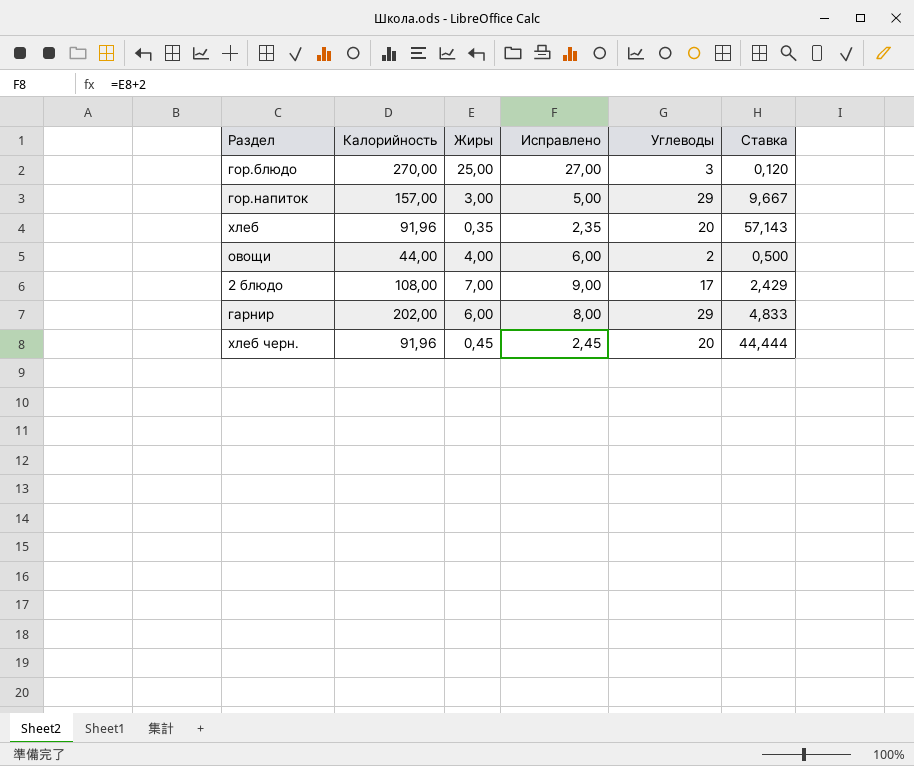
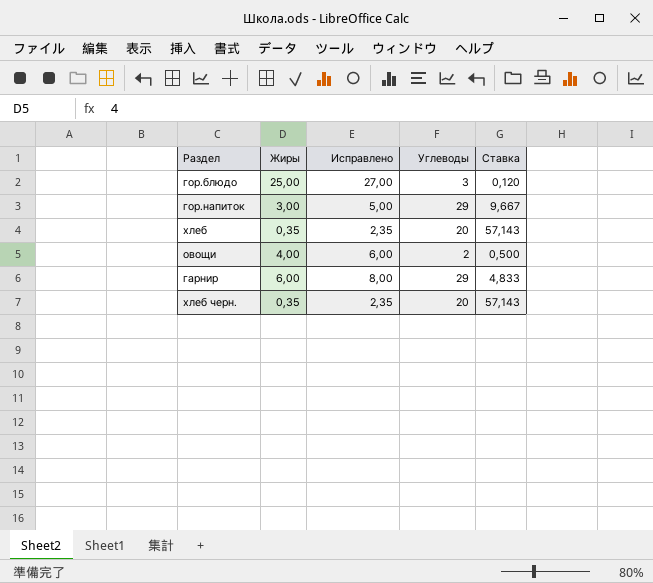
column Калорийность | position: 2 -> none
row 2 блюдо: 108,00 | 7,00 | 9,00 | 17 | 2,429 -> none
хлеб черн. | Жиры: 0,45 -> 0,35
хлеб черн. | Исправлено: 2,45 -> 2,35
хлеб черн. | Ставка: 44,444 -> 57,143

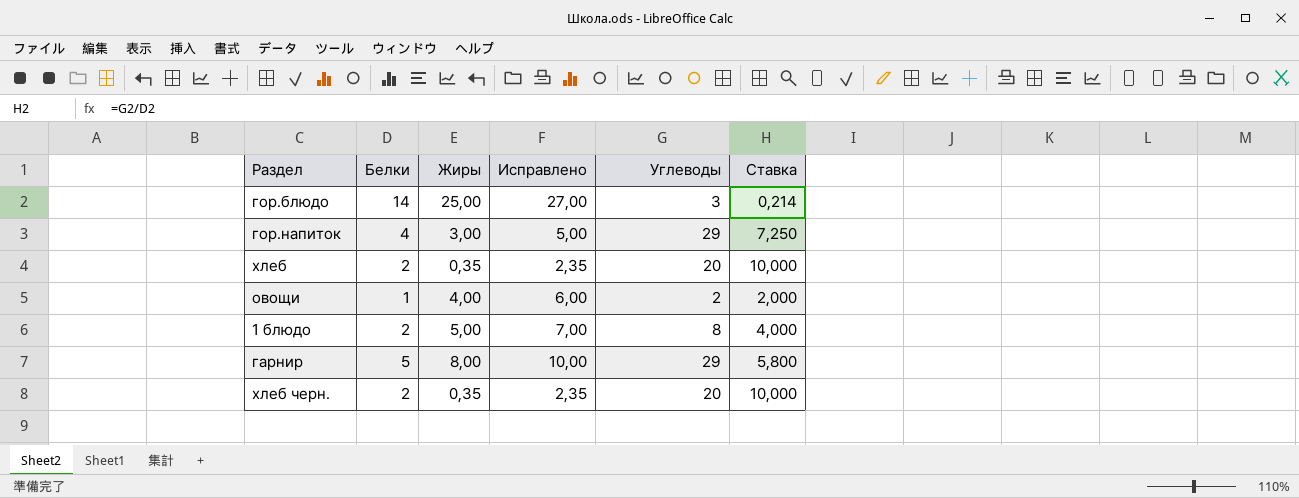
column Белки | position: none -> 2
column Ставка | formula: [Углеводы] / [Жиры] -> [Углеводы] / [Белки]
row 1 блюдо: none -> 2 | 5,00 | 7,00 | 8 | 4,000
гарнир | Жиры: 6,00 -> 8,00
гарнир | Исправлено: 8,00 -> 10,00

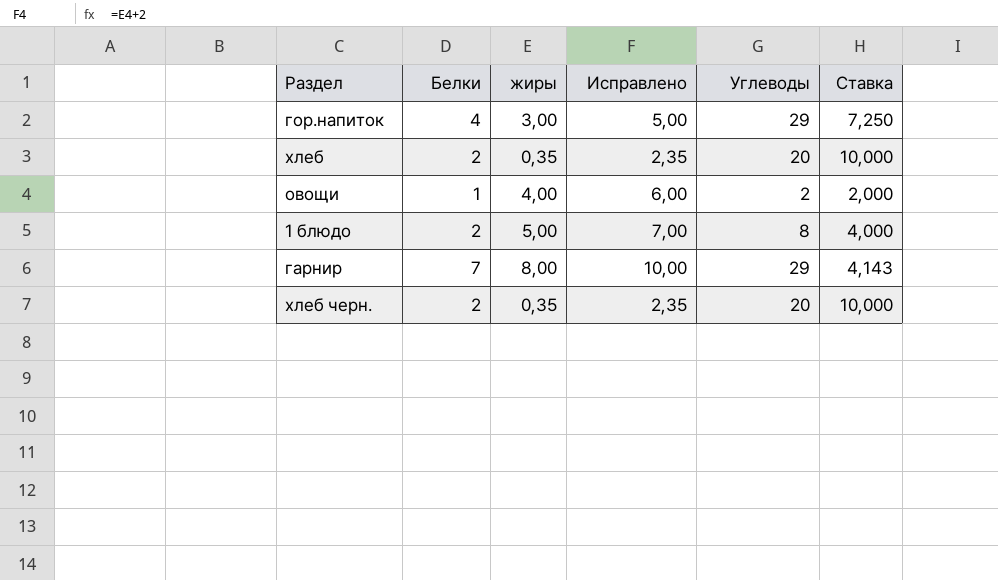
column name: Жиры -> жиры
row гор.блюдо: 14 | 25,00 | 27,00 | 3 | 0,214 -> none
гарнир | Белки: 5 -> 7
гарнир | Ставка: 5,800 -> 4,143

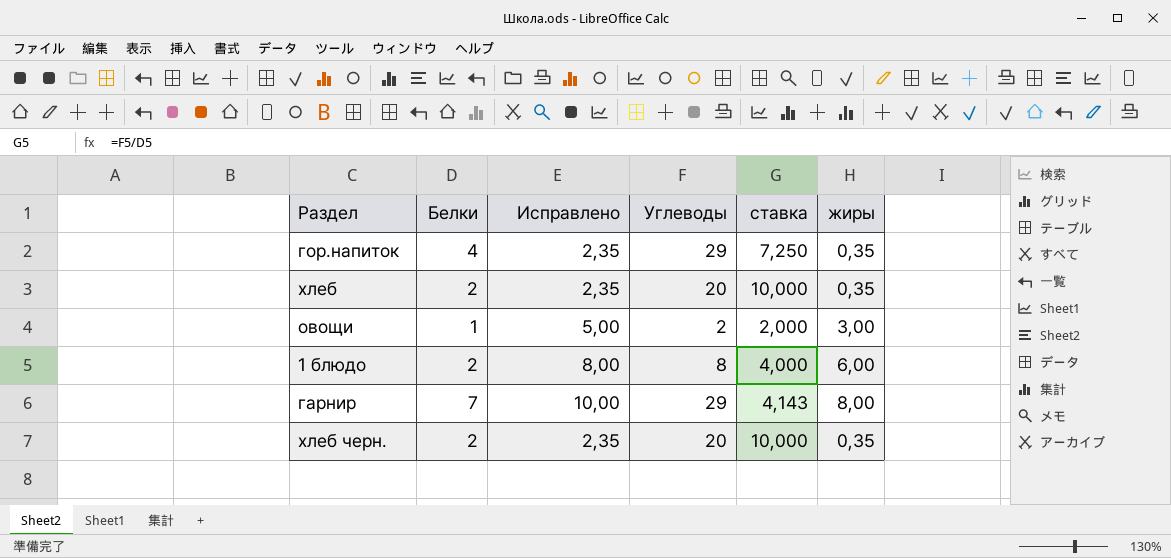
column name: Ставка -> ставка
column жиры | position: 3 -> 6
гор.напиток | Исправлено: 5,00 -> 2,35
гор.напиток | жиры: 3,00 -> 0,35
овощи | Исправлено: 6,00 -> 5,00
овощи | жиры: 4,00 -> 3,00
1 блюдо | Исправлено: 7,00 -> 8,00
1 блюдо | жиры: 5,00 -> 6,00

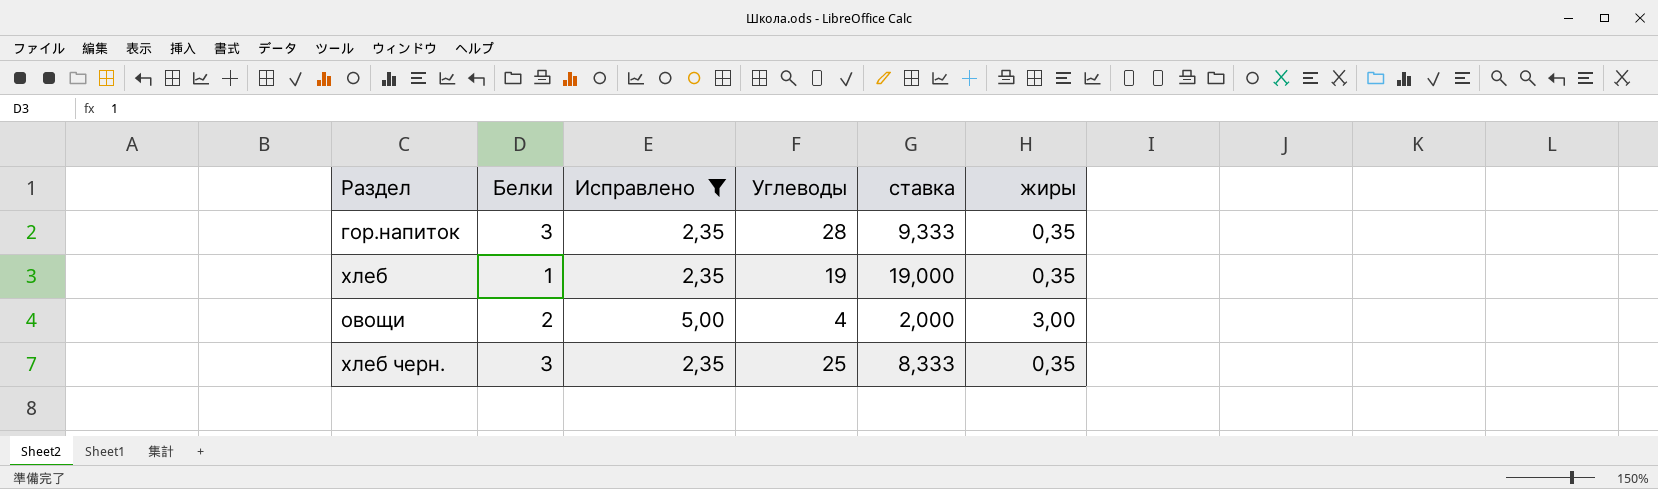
filter: none -> Исправлено <= 5,00
гор.напиток | Белки: 4 -> 3
гор.напиток | Углеводы: 29 -> 28
гор.напиток | ставка: 7,250 -> 9,333
хлеб | Белки: 2 -> 1
хлеб | Углеводы: 20 -> 19
хлеб | ставка: 10,000 -> 19,000
овощи | Белки: 1 -> 2
овощи | Углеводы: 2 -> 4
хлеб черн. | Белки: 2 -> 3
хлеб черн. | Углеводы: 20 -> 25
хлеб черн. | ставка: 10,000 -> 8,333

